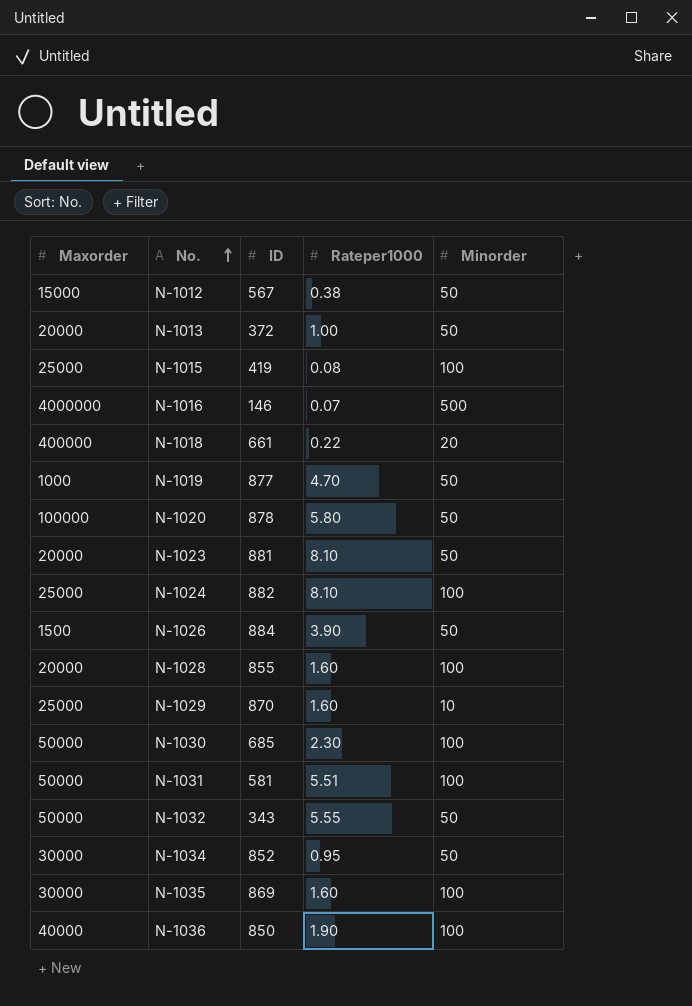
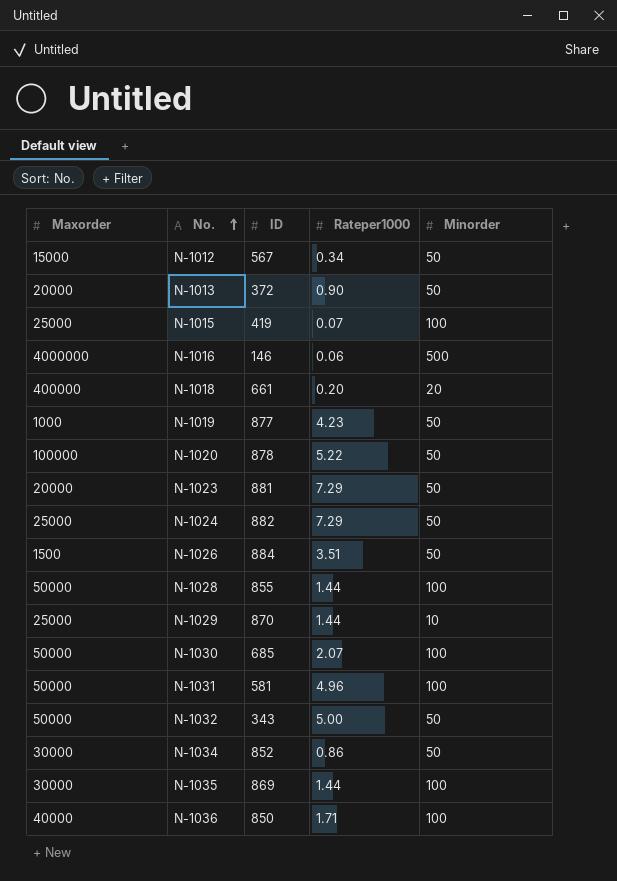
N-1012 | Rateper1000: 0.38 -> 0.34
N-1013 | Rateper1000: 1.00 -> 0.90
N-1015 | Rateper1000: 0.08 -> 0.07
N-1016 | Rateper1000: 0.07 -> 0.06
N-1018 | Rateper1000: 0.22 -> 0.20
N-1019 | Rateper1000: 4.70 -> 4.23
N-1020 | Rateper1000: 5.80 -> 5.22
N-1023 | Rateper1000: 8.10 -> 7.29
N-1024 | Rateper1000: 8.10 -> 7.29
N-1024 | Minorder: 100 -> 50
N-1026 | Rateper1000: 3.90 -> 3.51
N-1028 | Maxorder: 20000 -> 50000
N-1028 | Rateper1000: 1.60 -> 1.44
N-1029 | Rateper1000: 1.60 -> 1.44
N-1030 | Rateper1000: 2.30 -> 2.07
N-1031 | Rateper1000: 5.51 -> 4.96
N-1032 | Rateper1000: 5.55 -> 5.00
N-1034 | Rateper1000: 0.95 -> 0.86
N-1035 | Rateper1000: 1.60 -> 1.44
N-1036 | Rateper1000: 1.90 -> 1.71

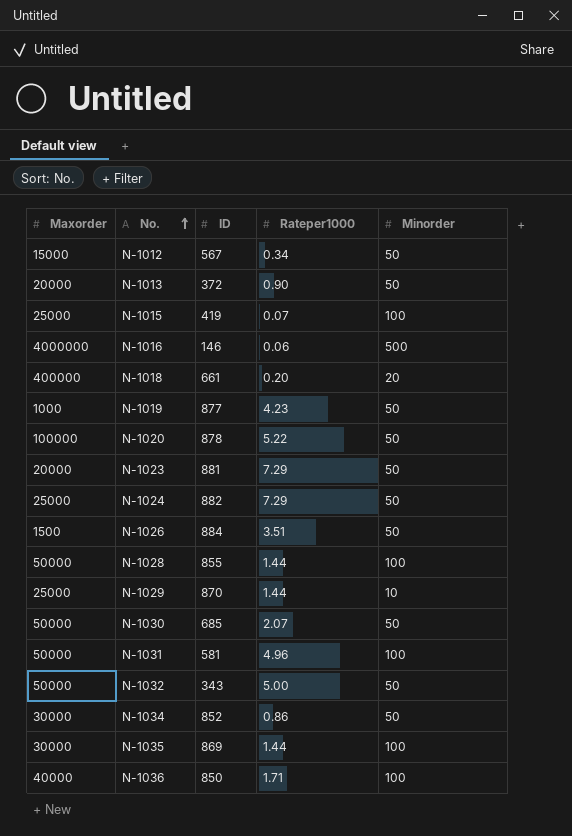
N-1030 | Minorder: 100 -> 50

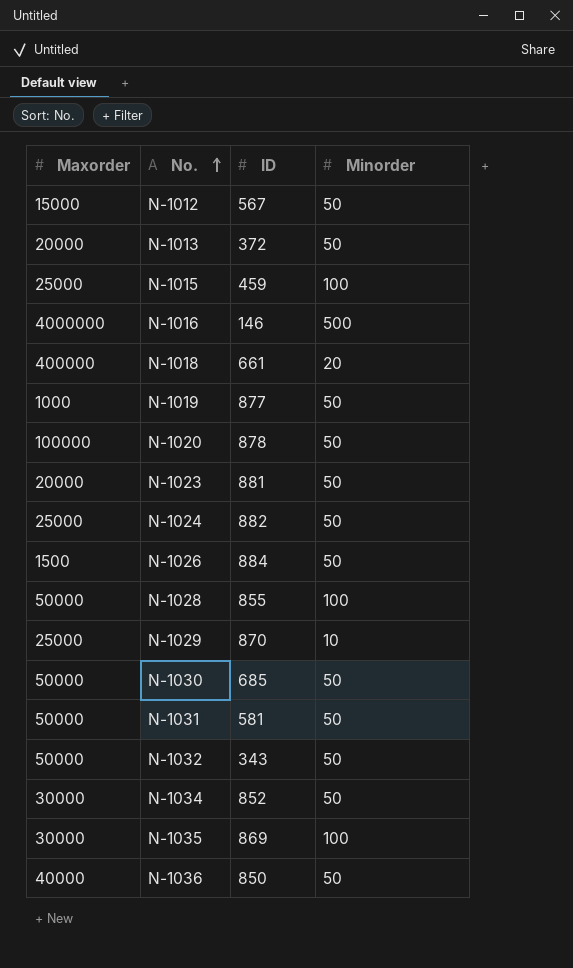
column Rateper1000 | position: 4 -> none
N-1015 | ID: 419 -> 459
N-1031 | Minorder: 100 -> 50
N-1036 | Minorder: 100 -> 50

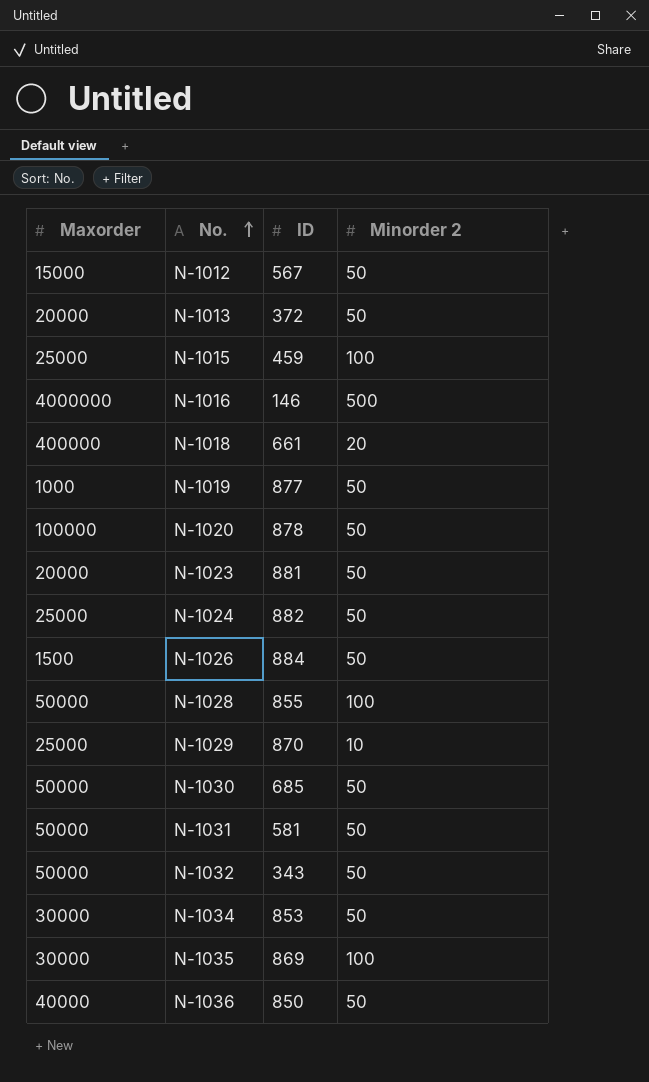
column name: Minorder -> Minorder 2
N-1034 | ID: 852 -> 853

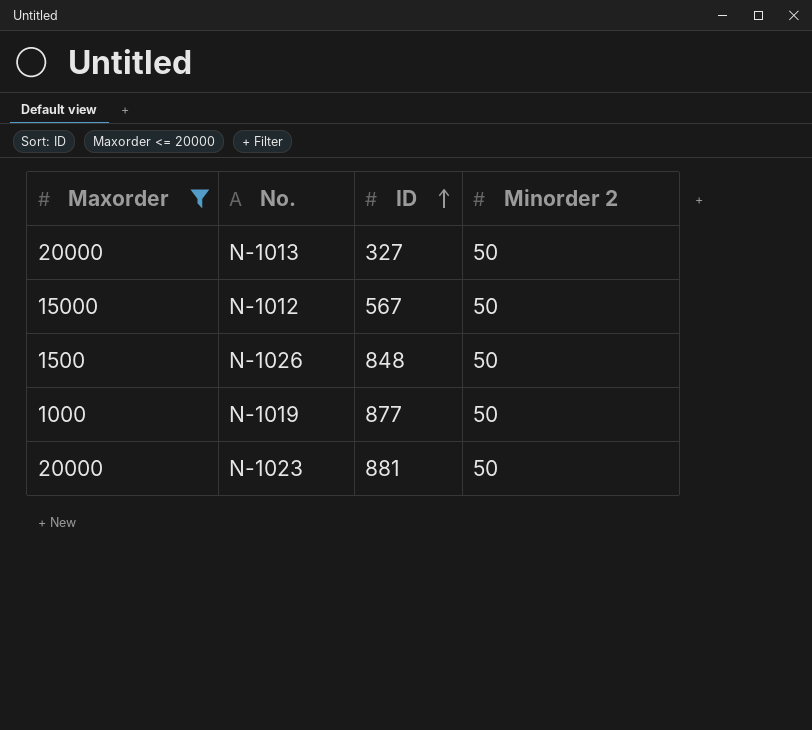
filter: none -> Maxorder <= 20000
row order: No. ascending -> ID ascending
N-1013 | ID: 372 -> 327
N-1026 | ID: 884 -> 848

